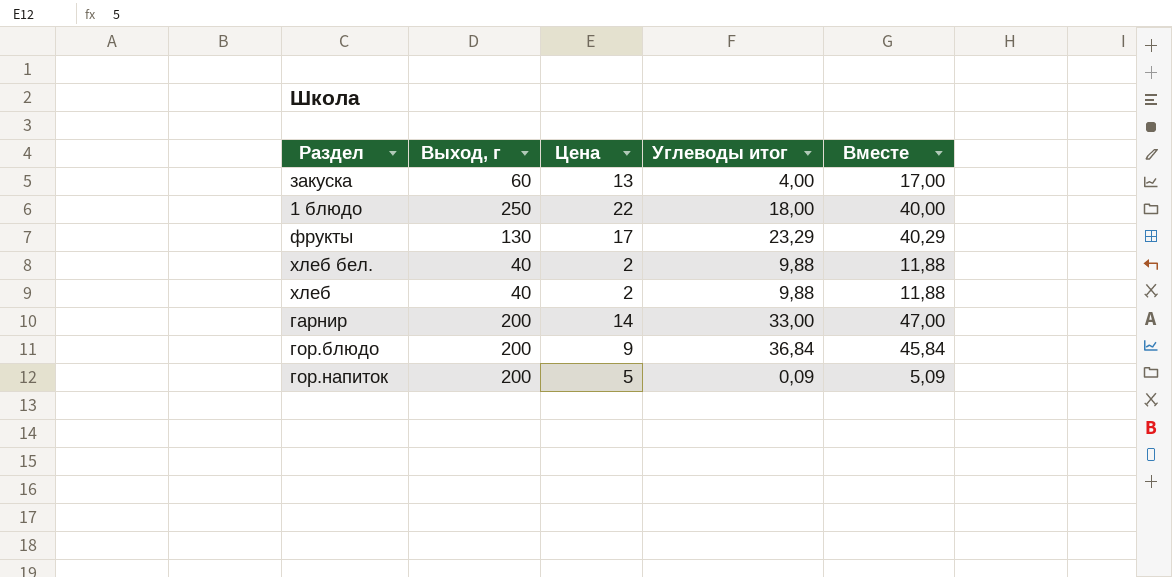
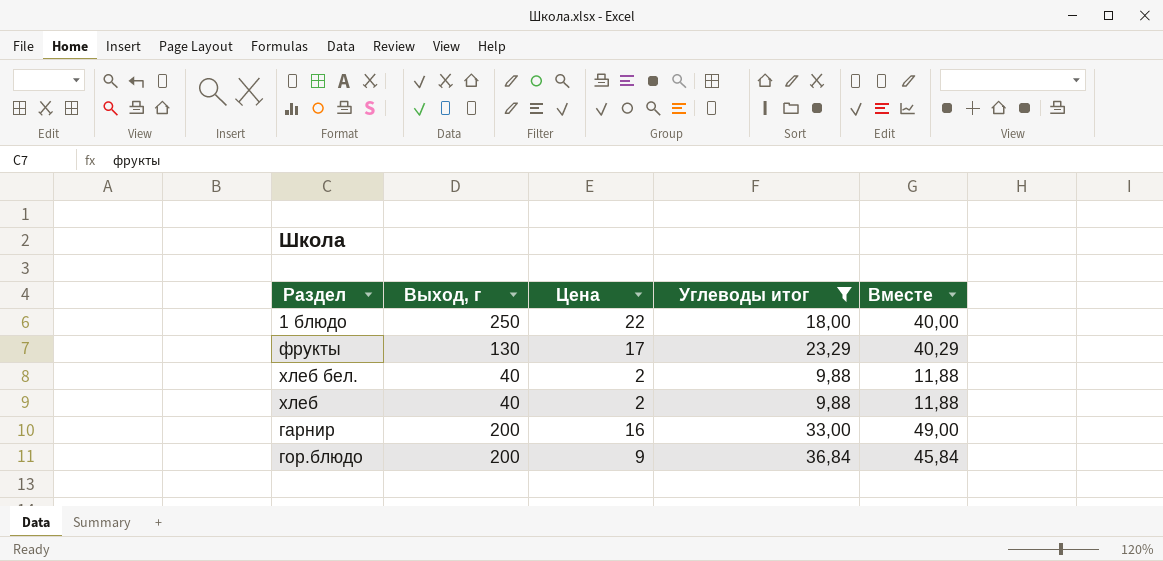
filter: none -> Углеводы итог >= 9,88
гарнир | Цена: 14 -> 16
гарнир | Вместе: 47,00 -> 49,00

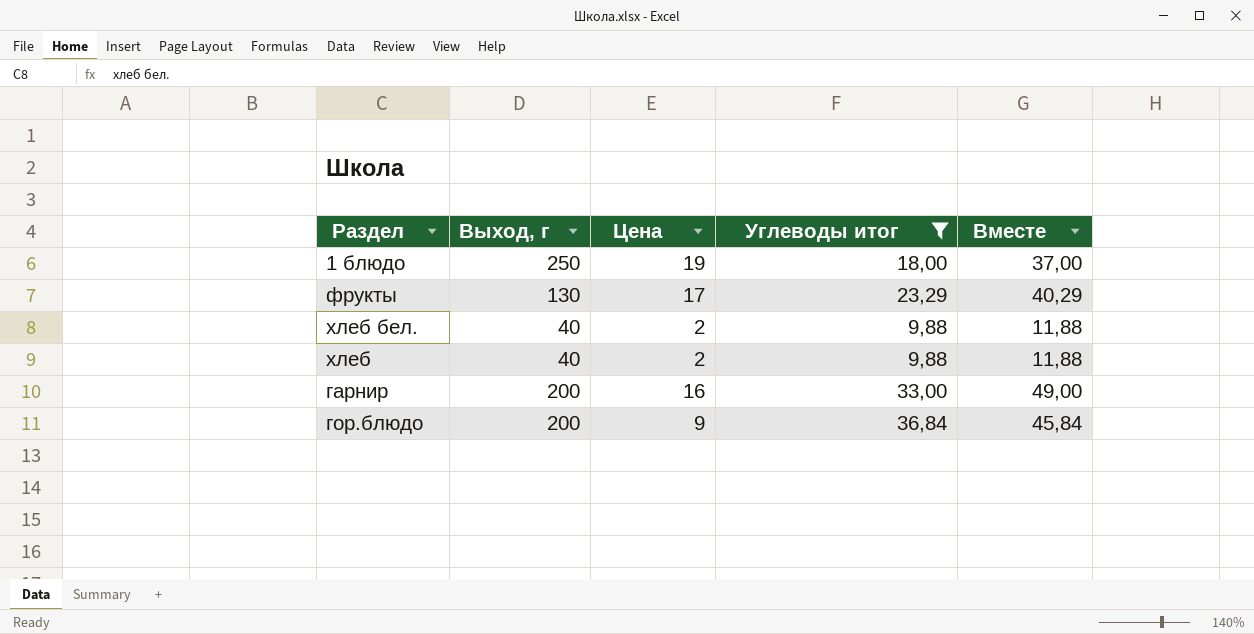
1 блюдо | Цена: 22 -> 19
1 блюдо | Вместе: 40,00 -> 37,00

